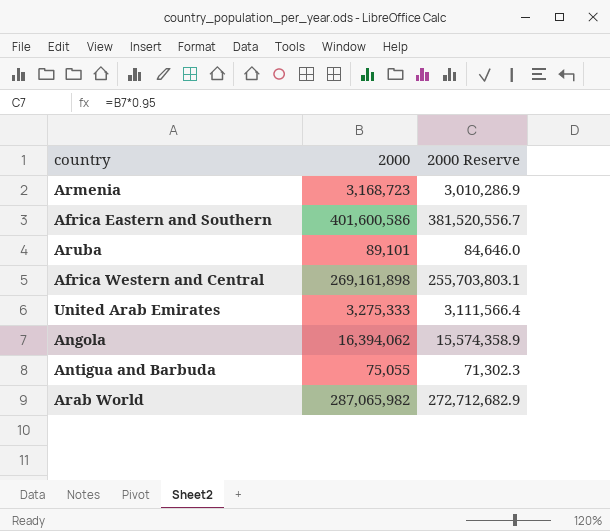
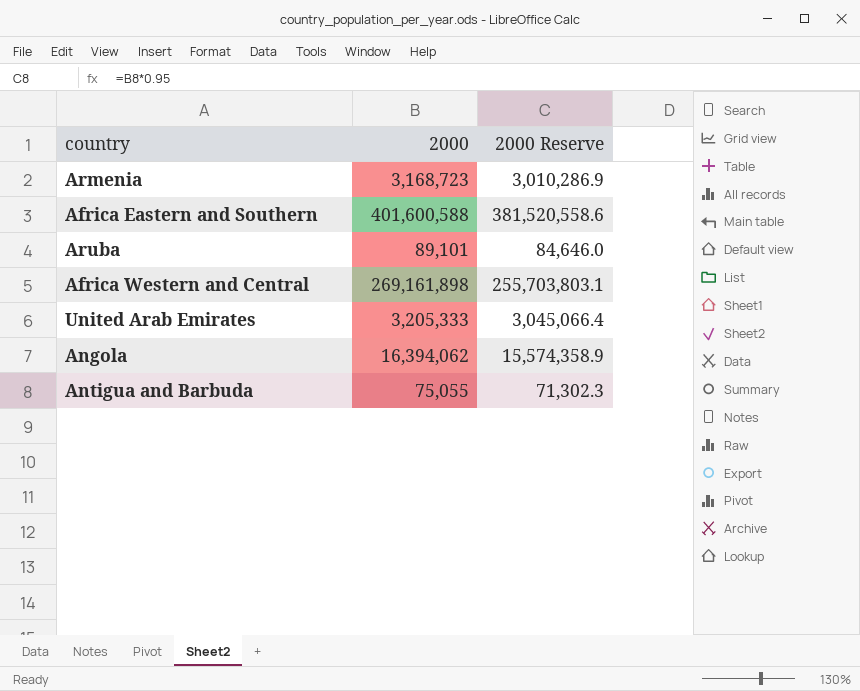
row Arab World: 287,065,982 | 272,712,682.9 -> none
Africa Eastern and Southern | 2000: 401,600,586 -> 401,600,588
Africa Eastern and Southern | 2000 Reserve: 381,520,556.7 -> 381,520,558.6
United Arab Emirates | 2000: 3,275,333 -> 3,205,333
United Arab Emirates | 2000 Reserve: 3,111,566.4 -> 3,045,066.4

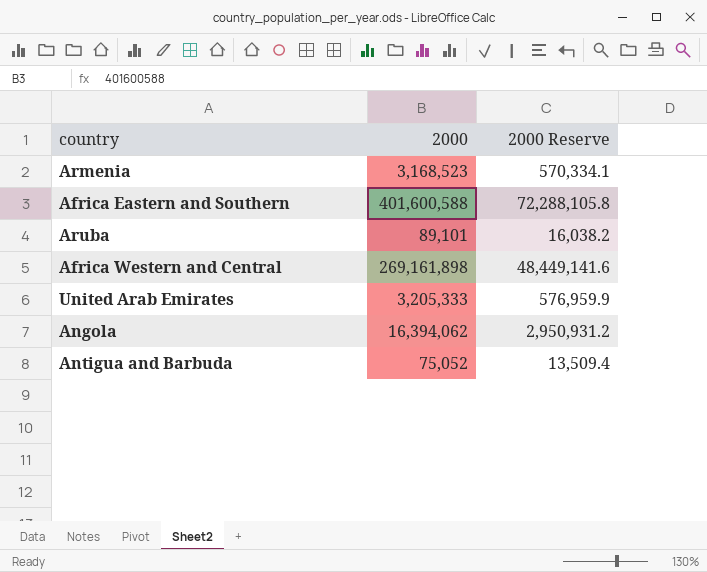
column 2000 Reserve | formula: [2000] * 0.95 -> [2000] * 0.18
Armenia | 2000: 3,168,723 -> 3,168,523
Antigua and Barbuda | 2000: 75,055 -> 75,052

